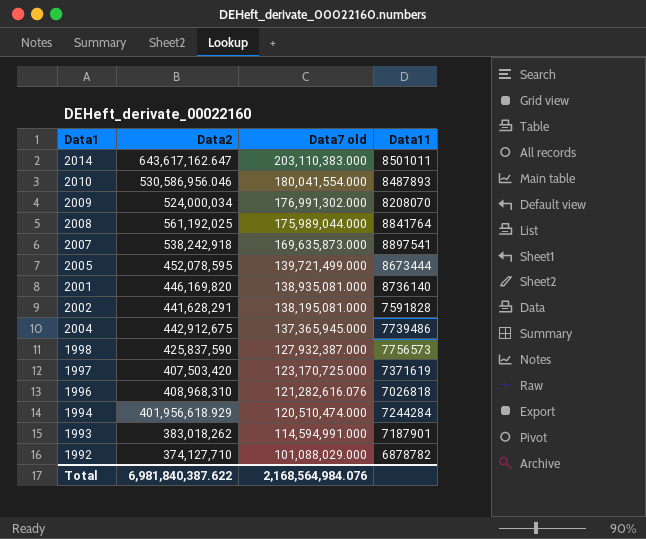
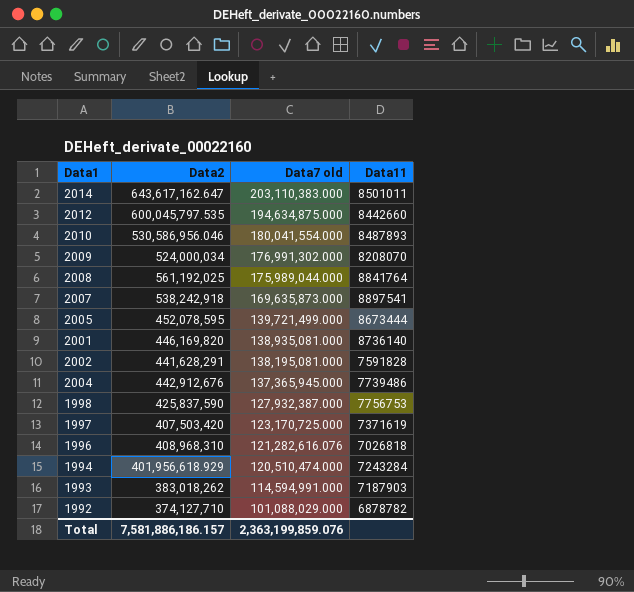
row 2012: none -> 600,045,797.535 | 194,634,875.000 | 8442660
2004 | Data2: 442,912,675 -> 442,912,676
1998 | Data11: 7756573 -> 7756753
1994 | Data11: 7244284 -> 7243284
1993 | Data11: 7187901 -> 7187903
Total | Data2: 6,981,840,387.622 -> 7,581,886,186.157
Total | Data7 old: 2,168,564,984.076 -> 2,363,199,859.076

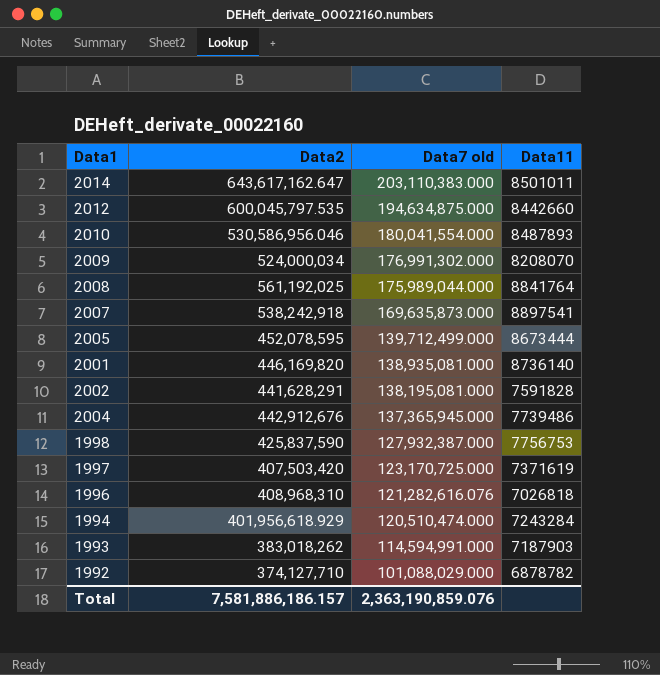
2005 | Data7 old: 139,721,499.000 -> 139,712,499.000
Total | Data7 old: 2,363,199,859.076 -> 2,363,190,859.076

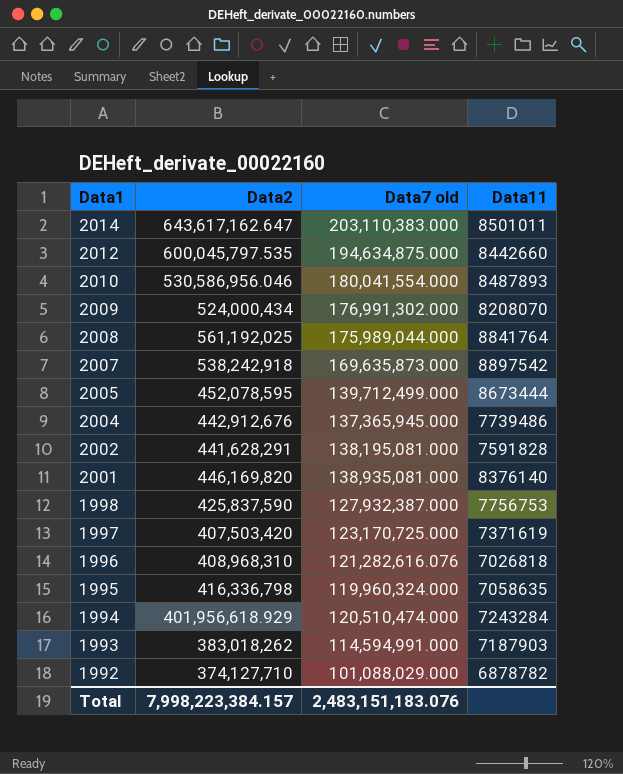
row order: Data7 old descending -> Data1 descending
2009 | Data2: 524,000,034 -> 524,000,434
2007 | Data11: 8897541 -> 8897542
2001 | Data11: 8736140 -> 8376140
row 1995: none -> 416,336,798 | 119,960,324.000 | 7058635
Total | Data2: 7,581,886,186.157 -> 7,998,223,384.157
Total | Data7 old: 2,363,190,859.076 -> 2,483,151,183.076

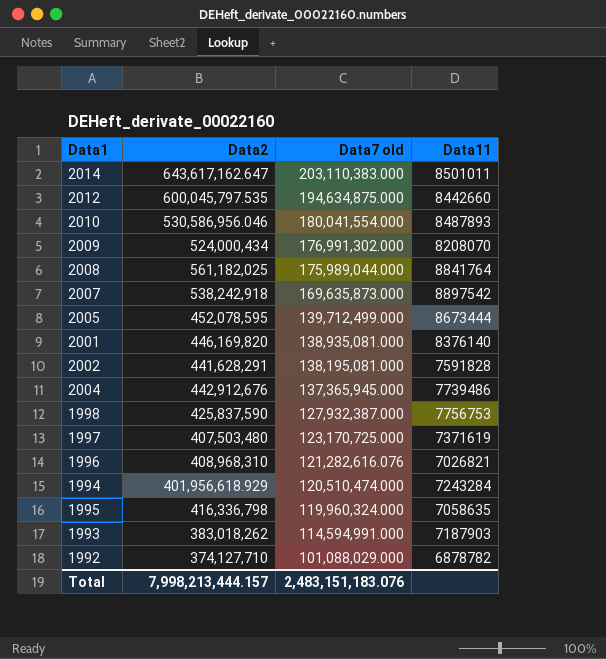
row order: Data1 descending -> Data7 old descending
2008 | Data2: 561,192,025 -> 561,182,025
1997 | Data2: 407,503,420 -> 407,503,480
1996 | Data11: 7026818 -> 7026821
Total | Data2: 7,998,223,384.157 -> 7,998,213,444.157

